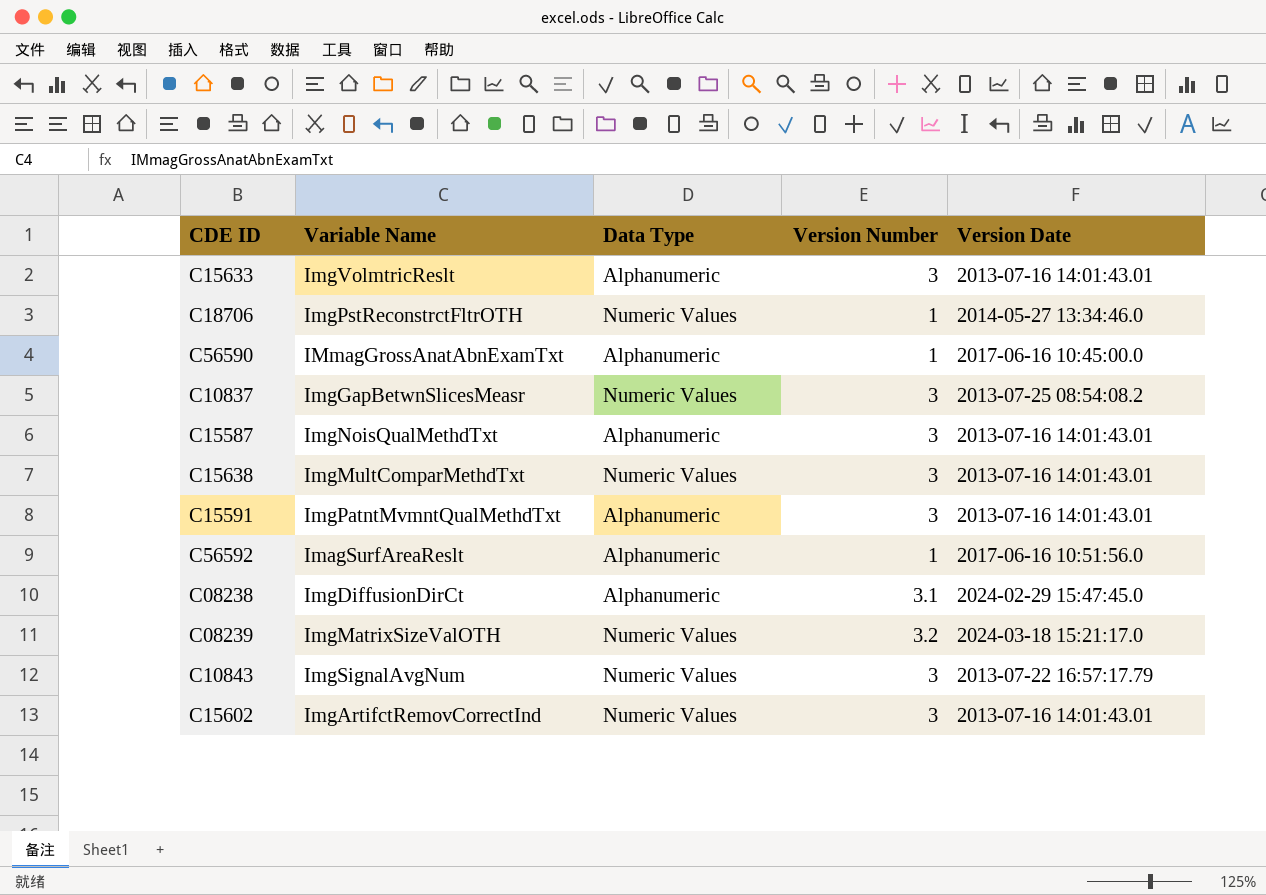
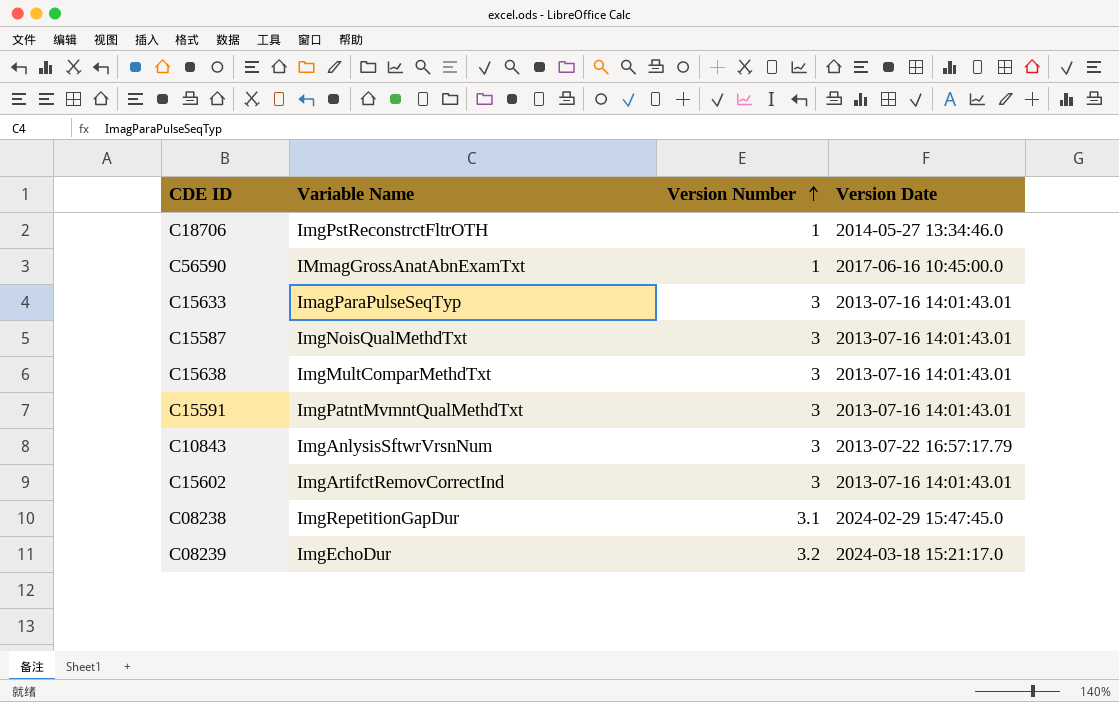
row order: none -> Version Number ascending
column Data Type | position: 3 -> none
row C10837: ImgGapBetwnSlicesMeasr | Numeric Values | 3 | 2013-07-25 08:54:08.2 -> none
row C56592: ImagSurfAreaReslt | Alphanumeric | 1 | 2017-06-16 10:51:56.0 -> none
C15633 | Variable Name: ImgVolmtricReslt -> ImagParaPulseSeqTyp
C10843 | Variable Name: ImgSignalAvgNum -> ImgAnlysisSftwrVrsnNum
C08238 | Variable Name: ImgDiffusionDirCt -> ImgRepetitionGapDur
C08239 | Variable Name: ImgMatrixSizeValOTH -> ImgEchoDur

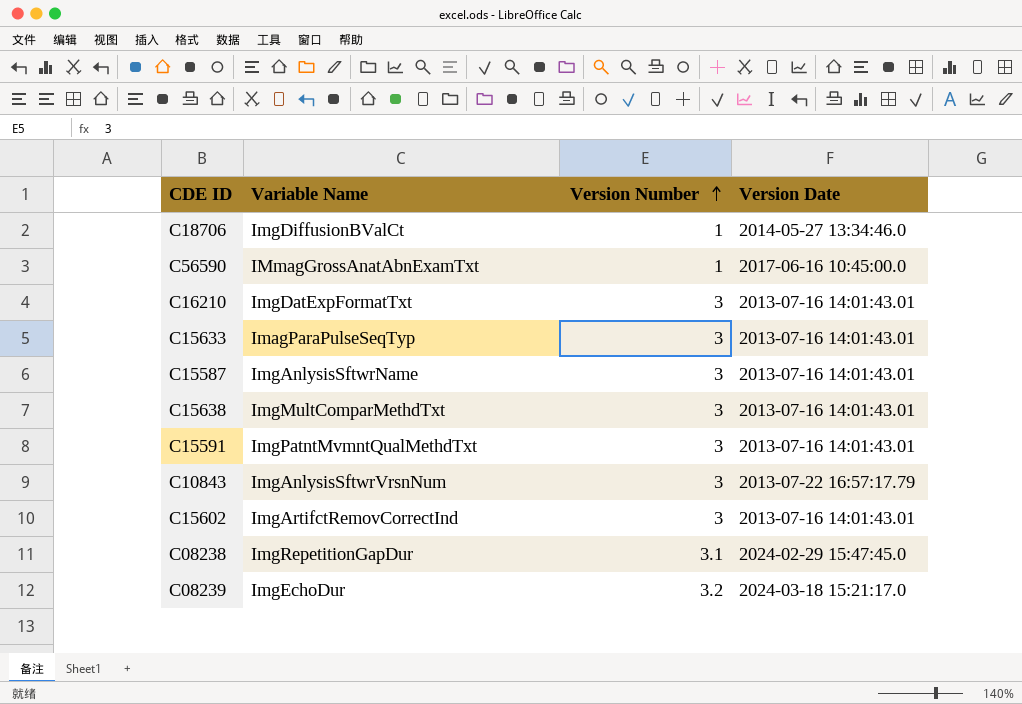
C18706 | Variable Name: ImgPstReconstrctFltrOTH -> ImgDiffusionBValCt
row C16210: none -> ImgDatExpFormatTxt | 3 | 2013-07-16 14:01:43.01
C15587 | Variable Name: ImgNoisQualMethdTxt -> ImgAnlysisSftwrName

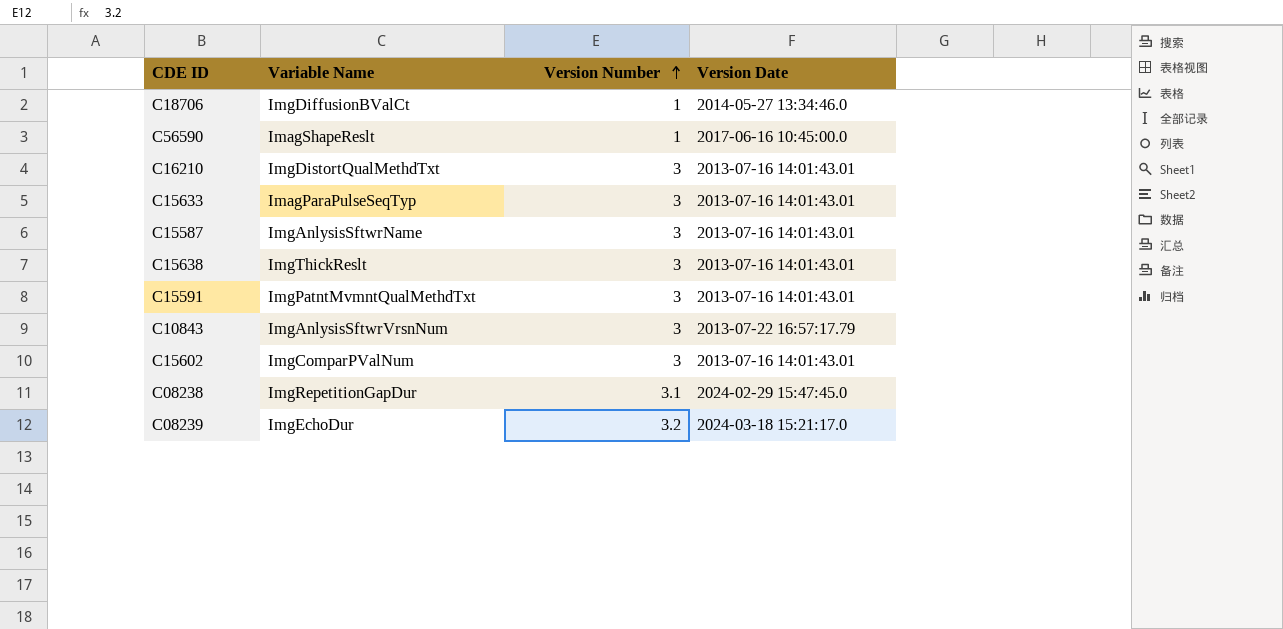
C56590 | Variable Name: IMmagGrossAnatAbnExamTxt -> ImagShapeReslt
C16210 | Variable Name: ImgDatExpFormatTxt -> ImgDistortQualMethdTxt
C15638 | Variable Name: ImgMultComparMethdTxt -> ImgThickReslt
C15602 | Variable Name: ImgArtifctRemovCorrectInd -> ImgComparPValNum

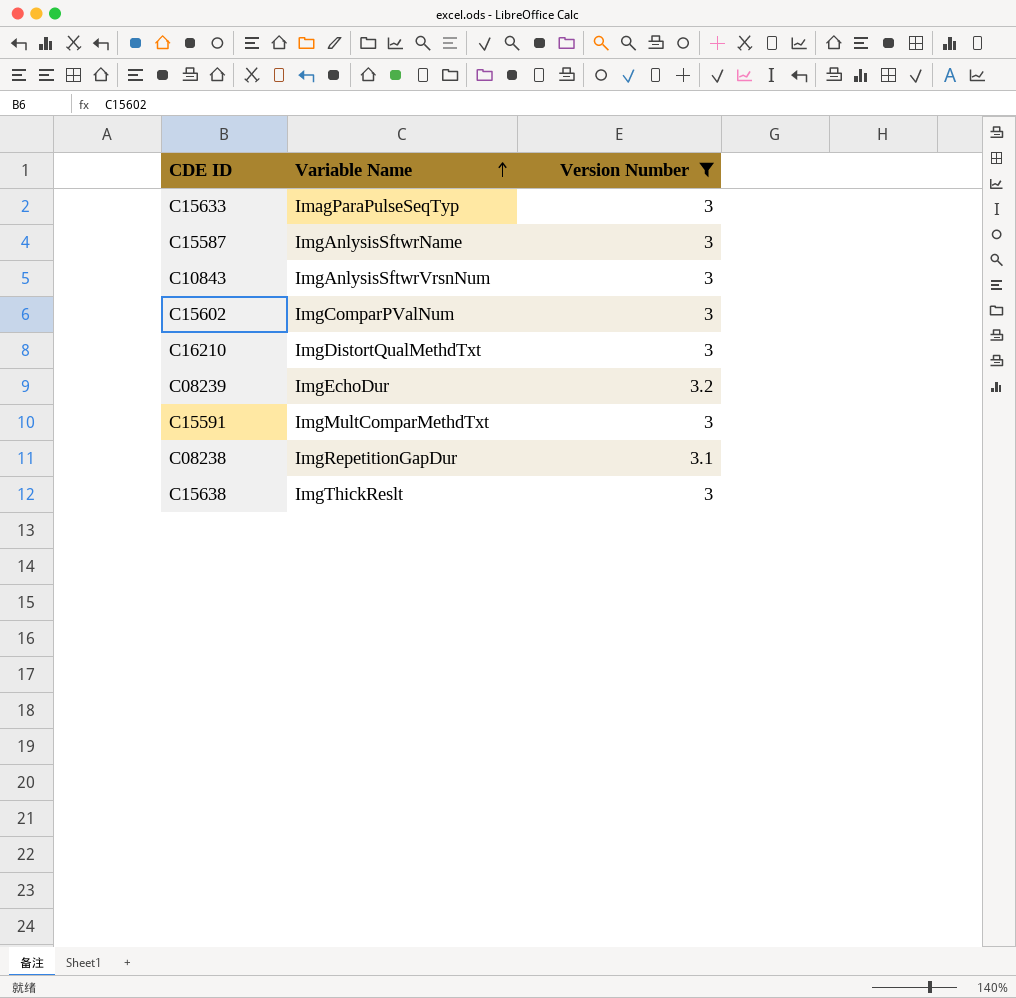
filter: none -> Version Number != 1
row order: Version Number ascending -> Variable Name ascending
column Version Date | position: 4 -> none
C15591 | Variable Name: ImgPatntMvmntQualMethdTxt -> ImgMultComparMethdTxt

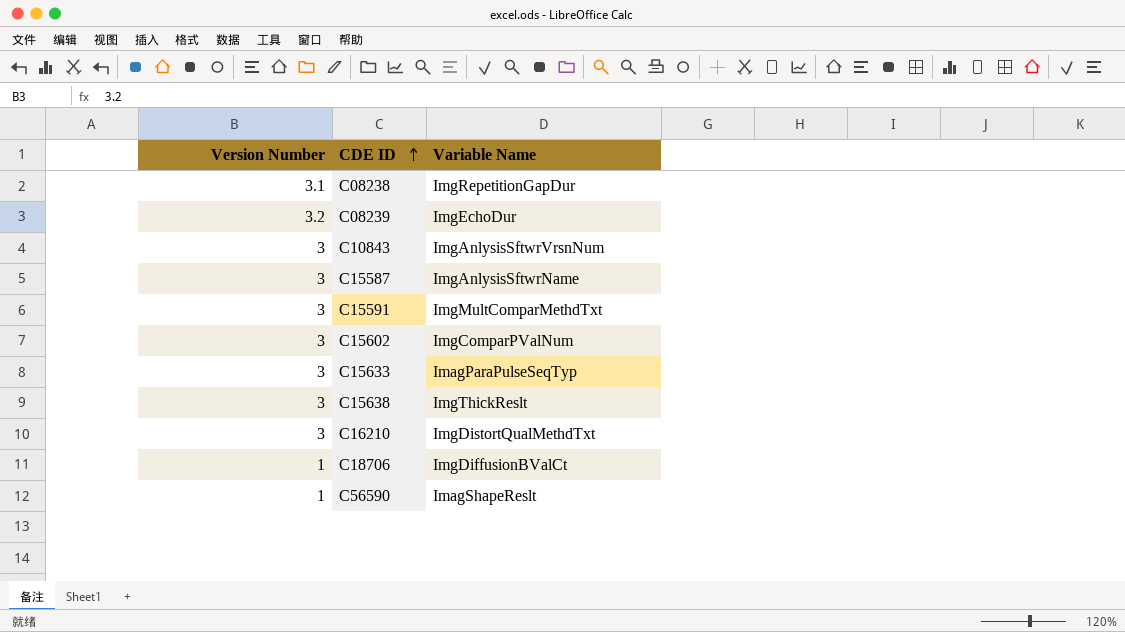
filter: Version Number != 1 -> none
row order: Variable Name ascending -> CDE ID ascending
column Version Number | position: 3 -> 1

